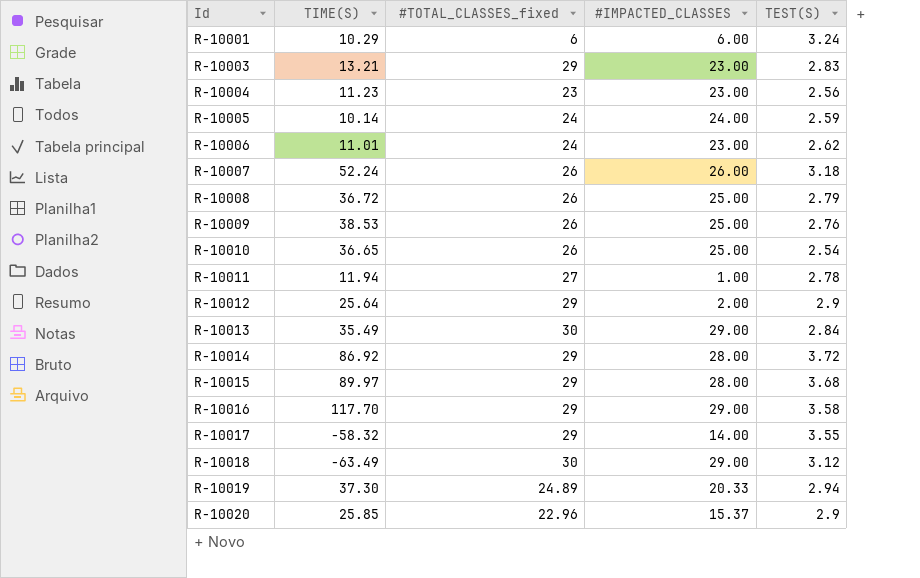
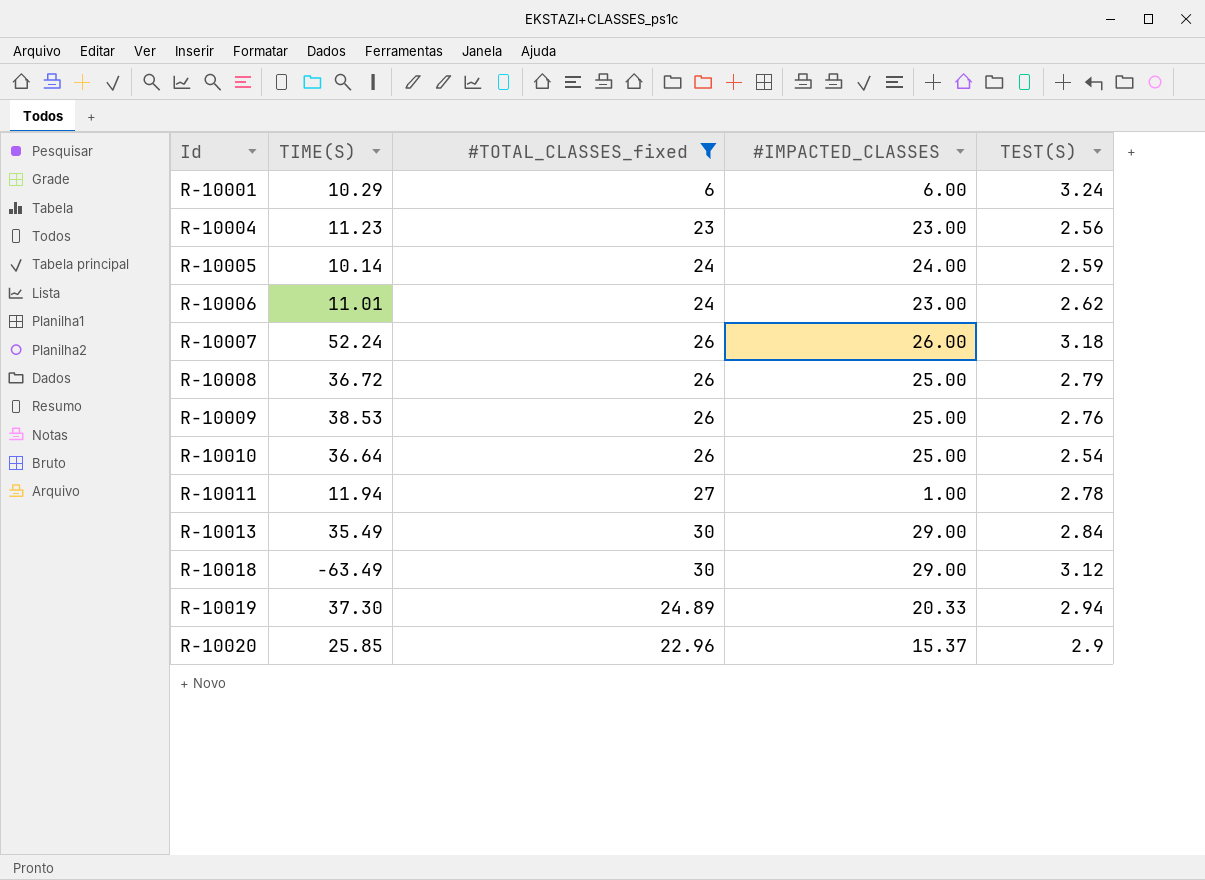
filter: none -> #TOTAL_CLASSES_fixed != 29
R-10010 | TIME(S): 36.65 -> 36.64

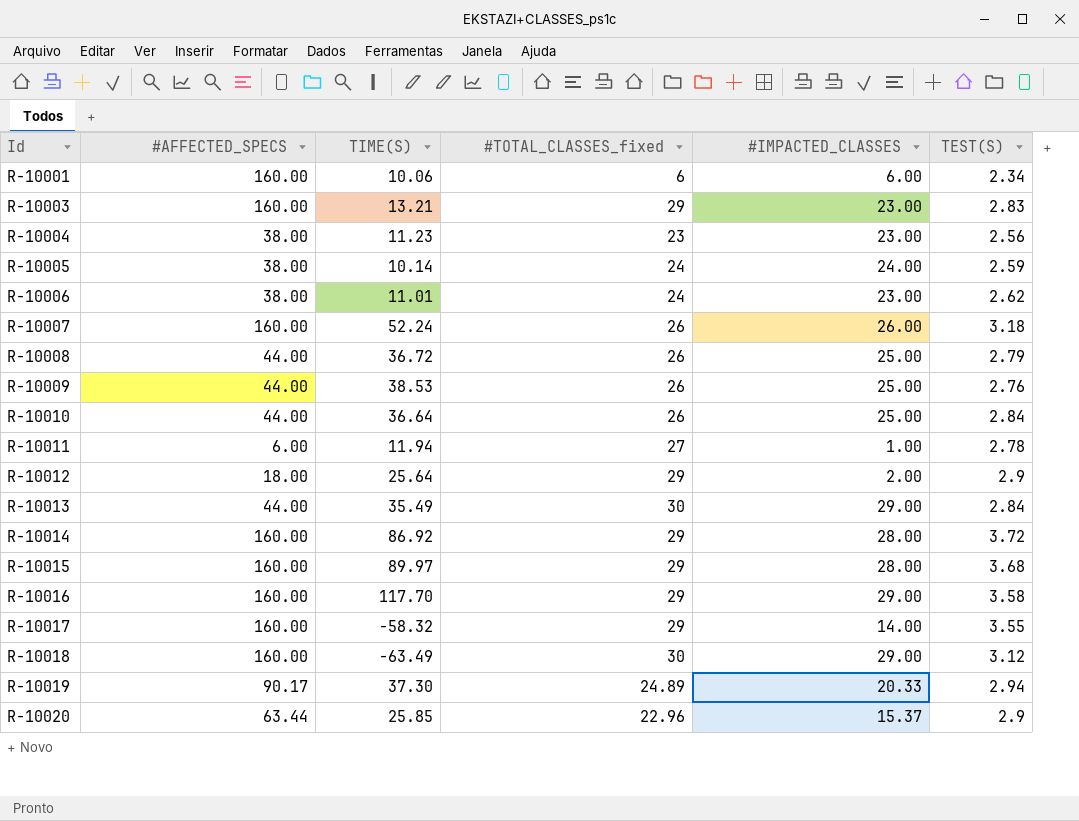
filter: #TOTAL_CLASSES_fixed != 29 -> none
column #AFFECTED_SPECS | position: none -> 2
R-10001 | TIME(S): 10.29 -> 10.06
R-10001 | TEST(S): 3.24 -> 2.34
R-10010 | TEST(S): 2.54 -> 2.84

